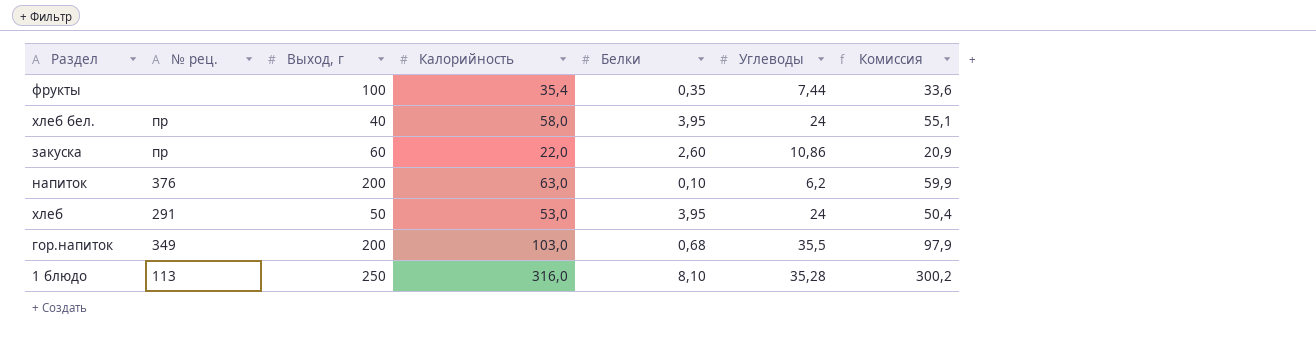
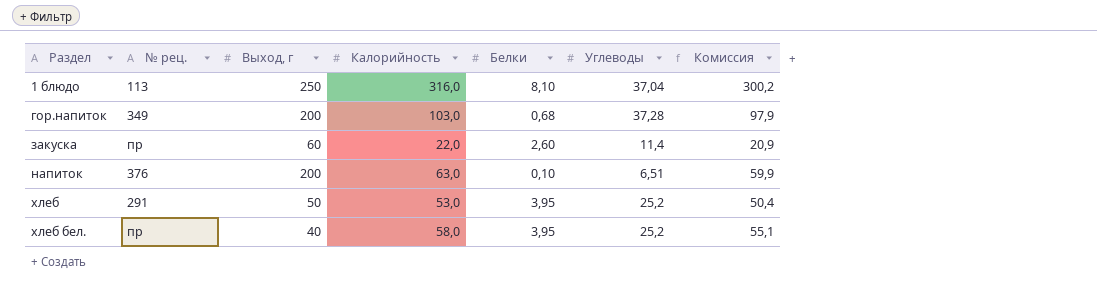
row order: none -> Раздел ascending
row фрукты: none | 100 | 35,4 | 0,35 | 7,44 | 33,6 -> none
1 блюдо | Углеводы: 35,28 -> 37,04
гор.напиток | Углеводы: 35,5 -> 37,28
закуска | Углеводы: 10,86 -> 11,4
напиток | Углеводы: 6,2 -> 6,51
хлеб | Углеводы: 24 -> 25,2
хлеб бел. | Углеводы: 24 -> 25,2

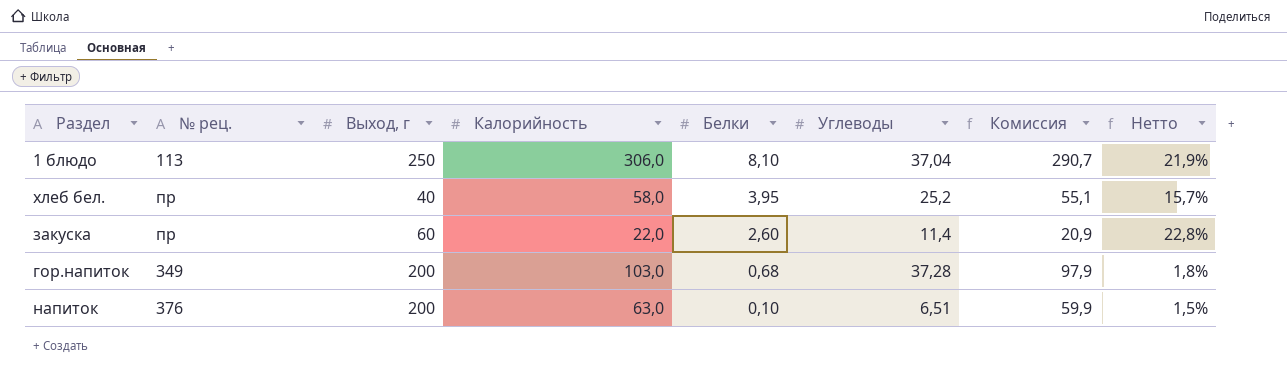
row order: Раздел ascending -> Белки descending
column Нетто | formula: none -> [Белки] / [Углеводы]
row хлеб: 291 | 50 | 53,0 | 3,95 | 25,2 | 50,4 -> none
1 блюдо | Калорийность: 316,0 -> 306,0
1 блюдо | Комиссия: 300,2 -> 290,7

